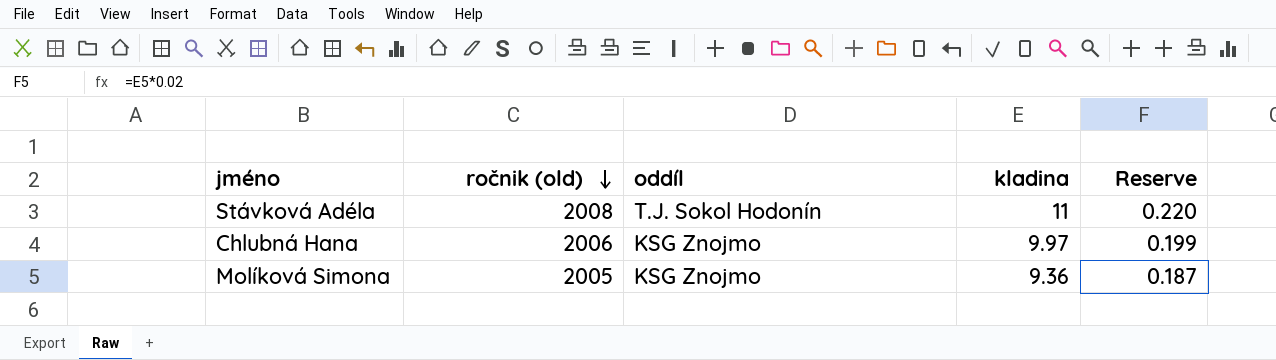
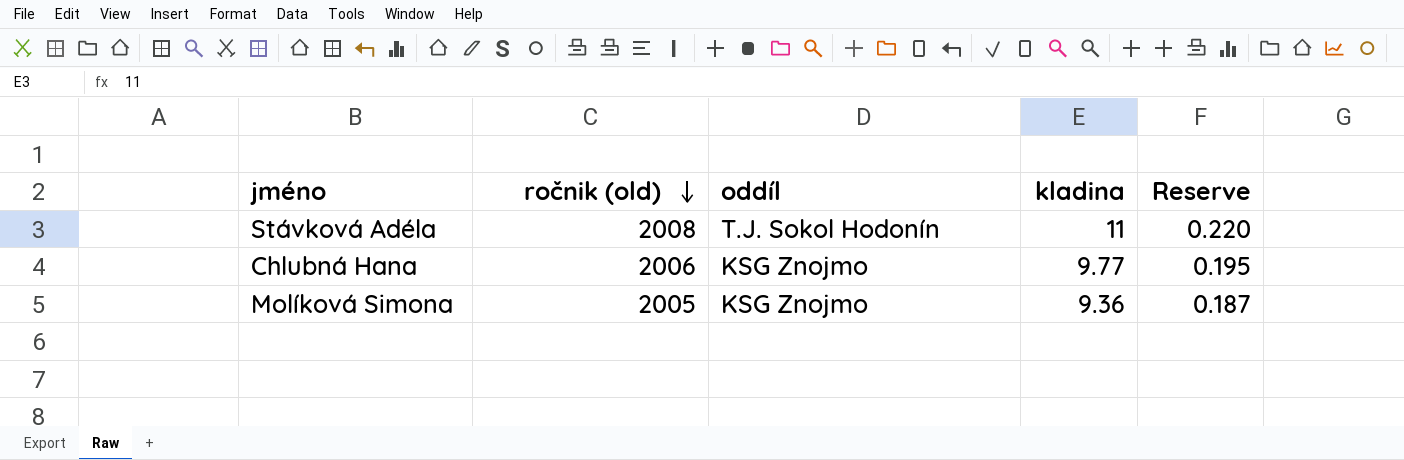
Chlubná Hana | kladina: 9.97 -> 9.77
Chlubná Hana | Reserve: 0.199 -> 0.195

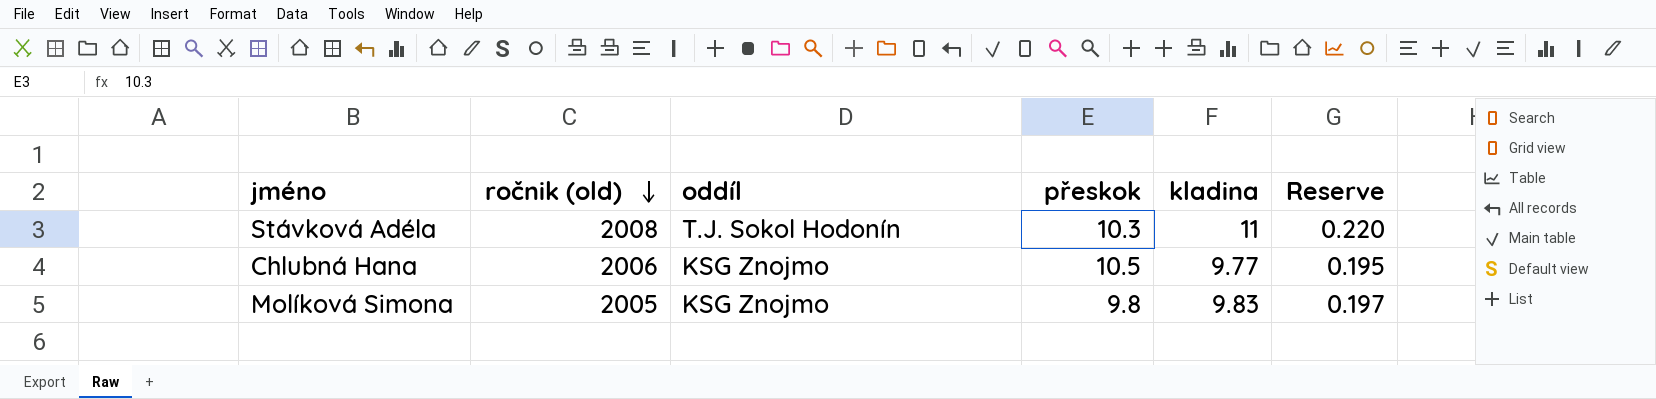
column přeskok | position: none -> 4
Molíková Simona | kladina: 9.36 -> 9.83
Molíková Simona | Reserve: 0.187 -> 0.197

